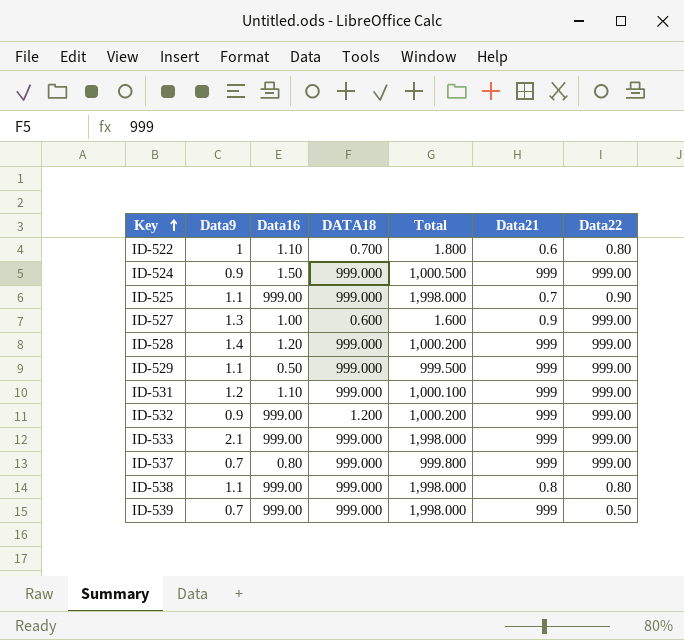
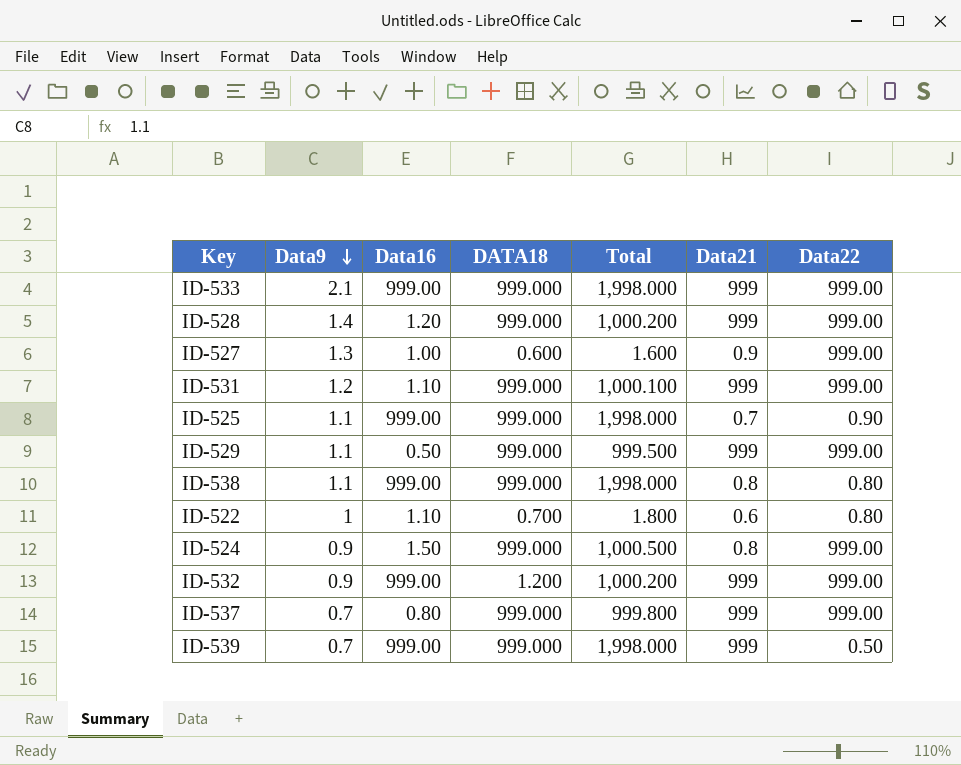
row order: Key ascending -> Data9 descending
ID-524 | Data21: 999 -> 0.8

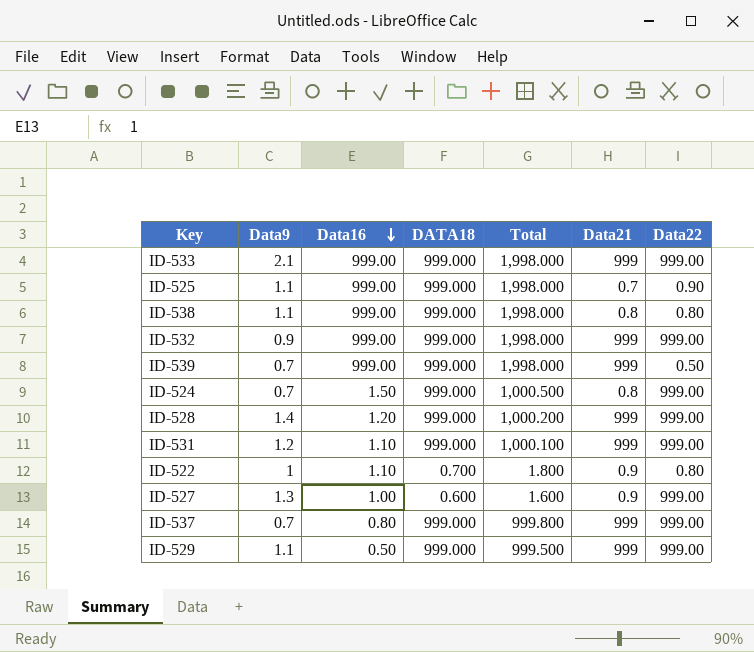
row order: Data9 descending -> Data16 descending
ID-532 | DATA18: 1.200 -> 999.000
ID-532 | Total: 1,000.200 -> 1,998.000
ID-524 | Data9: 0.9 -> 0.7
ID-522 | Data21: 0.6 -> 0.9

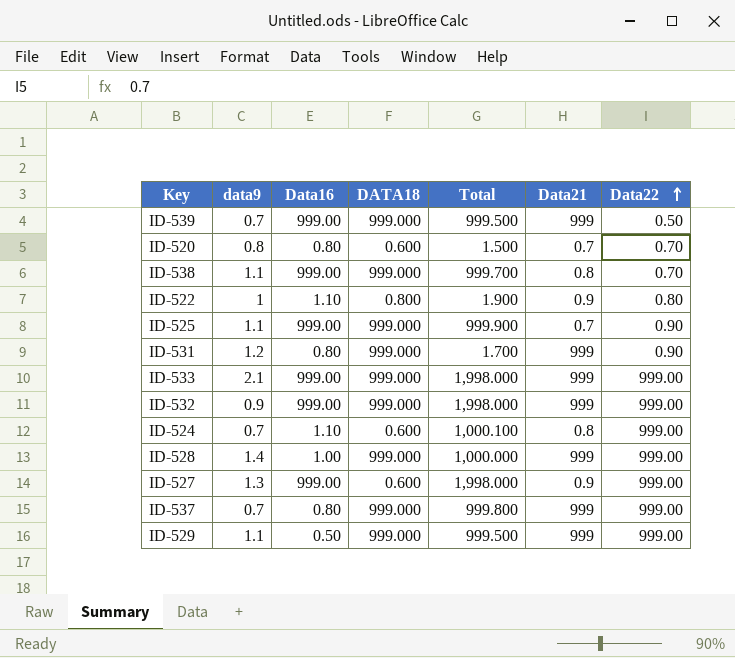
row order: Data16 descending -> Data22 ascending
column name: Data9 -> data9
column Total | formula: [Data16] + [DATA18] -> [Data16] + [Data22]
row ID-520: none -> 0.8 | 0.80 | 0.600 | 1.500 | 0.7 | 0.70
ID-538 | Data22: 0.80 -> 0.70
ID-522 | DATA18: 0.700 -> 0.800
ID-531 | Data16: 1.10 -> 0.80
ID-531 | Data22: 999.00 -> 0.90
ID-524 | Data16: 1.50 -> 1.10
ID-524 | DATA18: 999.000 -> 0.600
ID-528 | Data16: 1.20 -> 1.00
ID-527 | Data16: 1.00 -> 999.00

